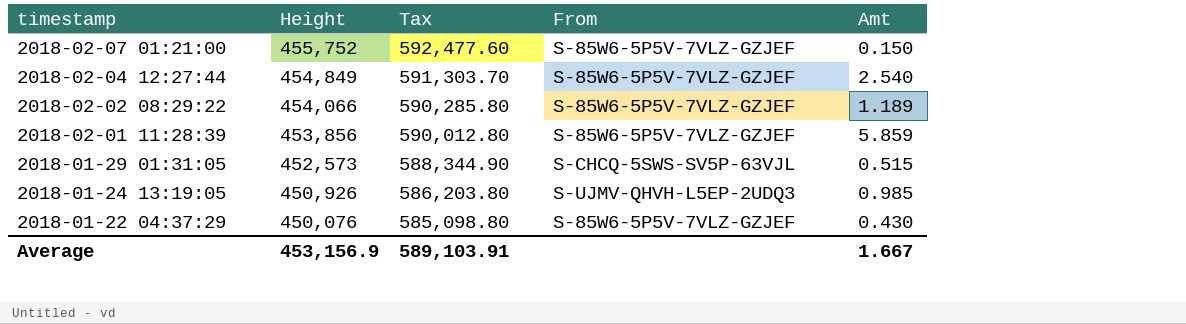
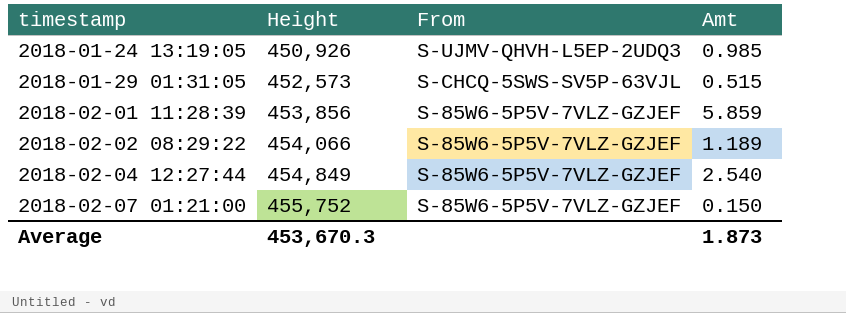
row order: timestamp descending -> timestamp ascending
column Tax | formula: [Height] * 1.3 -> none
row 2018-01-22 04:37:29: 450,076 | 585,098.80 | S-85W6-5P5V-7VLZ-GZJEF | 0.430 -> none
Average | Height: 453,156.9 -> 453,670.3
Average | Amt: 1.667 -> 1.873

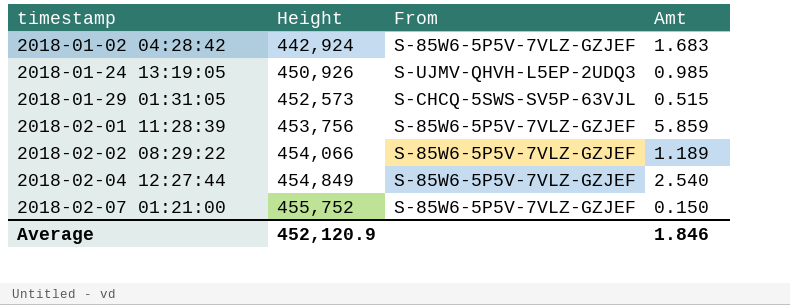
row 2018-01-02 04:28:42: none -> 442,924 | S-85W6-5P5V-7VLZ-GZJEF | 1.683
2018-02-01 11:28:39 | Height: 453,856 -> 453,756
Average | Height: 453,670.3 -> 452,120.9
Average | Amt: 1.873 -> 1.846

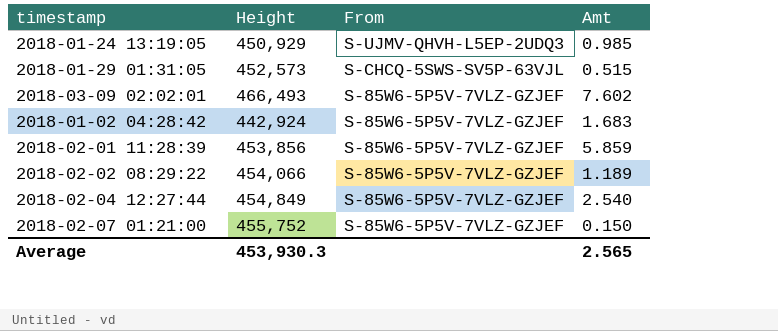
row order: timestamp ascending -> From descending
2018-01-24 13:19:05 | Height: 450,926 -> 450,929
row 2018-03-09 02:02:01: none -> 466,493 | S-85W6-5P5V-7VLZ-GZJEF | 7.602
2018-02-01 11:28:39 | Height: 453,756 -> 453,856
Average | Height: 452,120.9 -> 453,930.3
Average | Amt: 1.846 -> 2.565

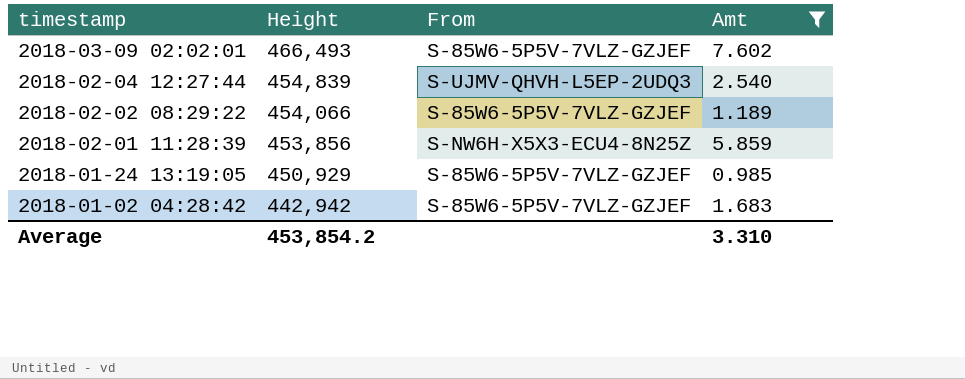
filter: none -> Amt >= 0.985
row order: From descending -> timestamp descending
2018-02-04 12:27:44 | Height: 454,849 -> 454,839
2018-02-04 12:27:44 | From: S-85W6-5P5V-7VLZ-GZJEF -> S-UJMV-QHVH-L5EP-2UDQ3
2018-02-01 11:28:39 | From: S-85W6-5P5V-7VLZ-GZJEF -> S-NW6H-X5X3-ECU4-8N25Z
2018-01-24 13:19:05 | From: S-UJMV-QHVH-L5EP-2UDQ3 -> S-85W6-5P5V-7VLZ-GZJEF
2018-01-02 04:28:42 | Height: 442,924 -> 442,942
Average | Height: 453,930.3 -> 453,854.2
Average | Amt: 2.565 -> 3.310

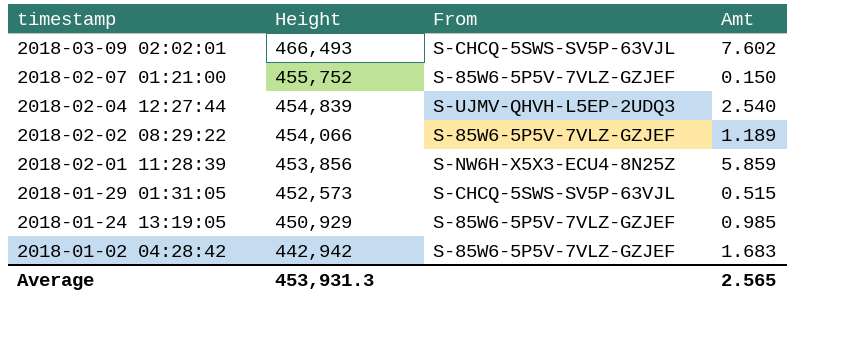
filter: Amt >= 0.985 -> none
2018-03-09 02:02:01 | From: S-85W6-5P5V-7VLZ-GZJEF -> S-CHCQ-5SWS-SV5P-63VJL
Average | Height: 453,854.2 -> 453,931.3
Average | Amt: 3.310 -> 2.565

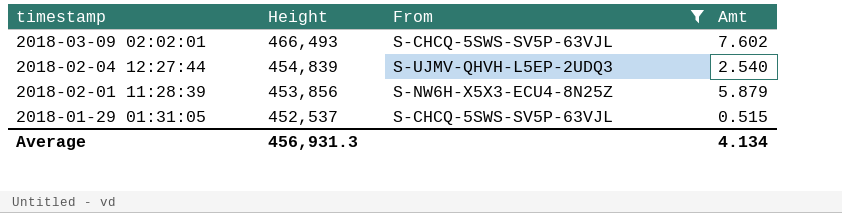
filter: none -> From != S-85W6-5P5V-7VLZ-GZJEF
2018-02-01 11:28:39 | Amt: 5.859 -> 5.879
2018-01-29 01:31:05 | Height: 452,573 -> 452,537
Average | Height: 453,931.3 -> 456,931.3
Average | Amt: 2.565 -> 4.134

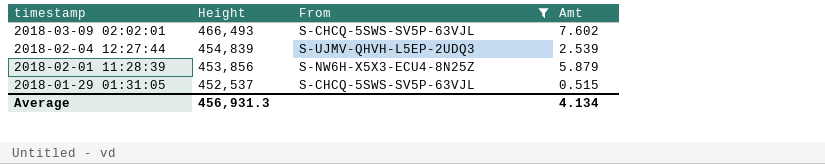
2018-02-04 12:27:44 | Amt: 2.540 -> 2.539

